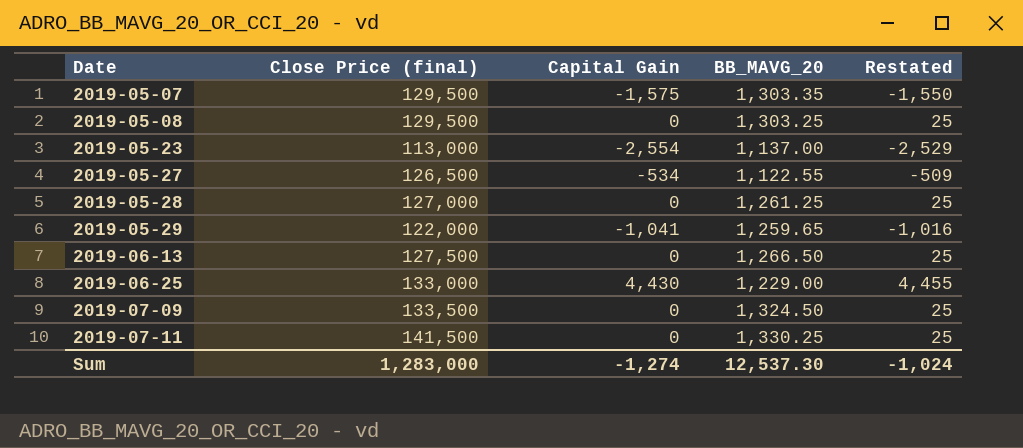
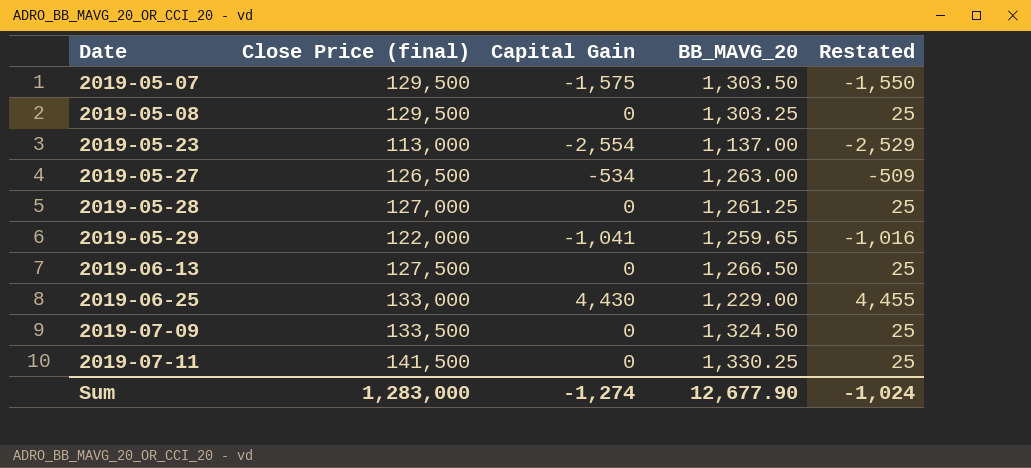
2019-05-07 | BB_MAVG_20: 1,303.35 -> 1,303.50
2019-05-27 | BB_MAVG_20: 1,122.55 -> 1,263.00
Sum | BB_MAVG_20: 12,537.30 -> 12,677.90

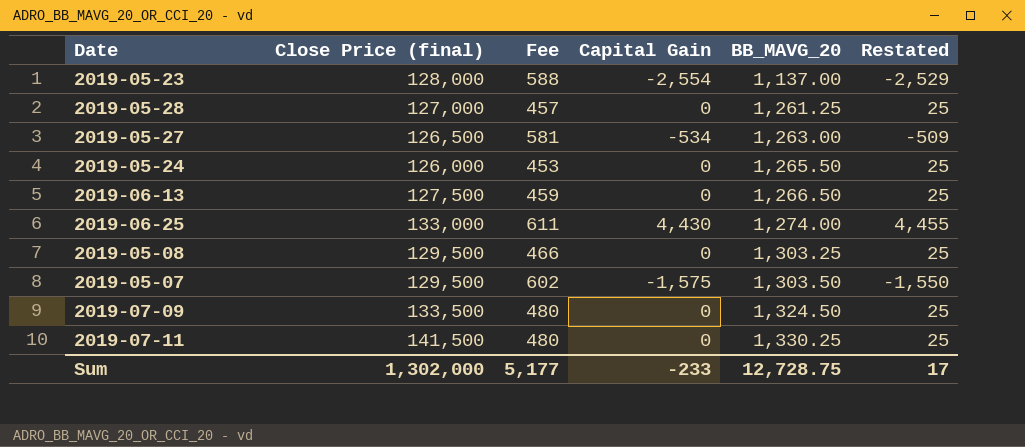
row order: Date ascending -> BB_MAVG_20 ascending
column Fee | position: none -> 3
row 2019-05-29: 122,000 | -1,041 | 1,259.65 | -1,016 -> none
2019-05-23 | Close Price (final): 113,000 -> 128,000
row 2019-05-24: none -> 126,000 | 453 | 0 | 1,265.50 | 25
2019-06-25 | BB_MAVG_20: 1,229.00 -> 1,274.00
Sum | Close Price (final): 1,283,000 -> 1,302,000
Sum | Capital Gain: -1,274 -> -233
Sum | BB_MAVG_20: 12,677.90 -> 12,728.75
Sum | Restated: -1,024 -> 17

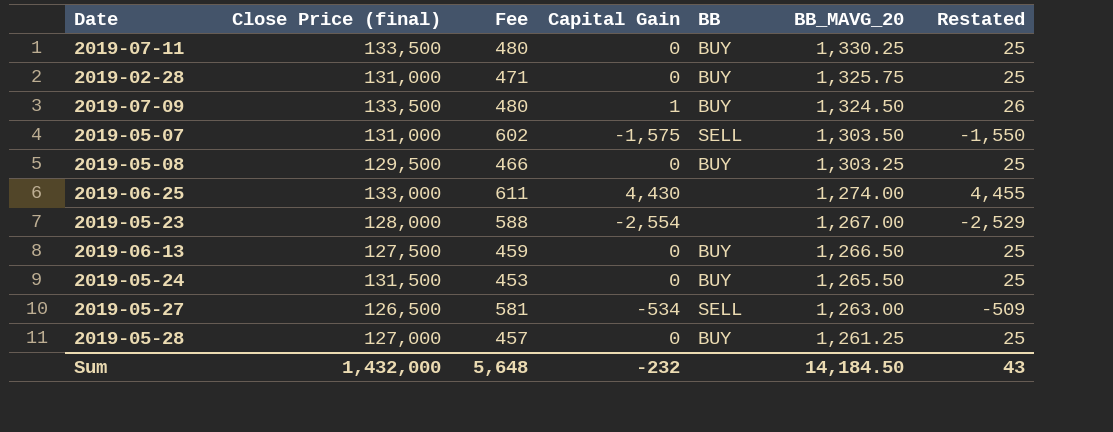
row order: BB_MAVG_20 ascending -> BB_MAVG_20 descending
column BB | position: none -> 5
2019-07-11 | Close Price (final): 141,500 -> 133,500
row 2019-02-28: none -> 131,000 | 471 | 0 | BUY | 1,325.75 | 25
2019-07-09 | Capital Gain: 0 -> 1
2019-07-09 | Restated: 25 -> 26
2019-05-07 | Close Price (final): 129,500 -> 131,000
2019-05-23 | BB_MAVG_20: 1,137.00 -> 1,267.00
2019-05-24 | Close Price (final): 126,000 -> 131,500
Sum | Close Price (final): 1,302,000 -> 1,432,000
Sum | Fee: 5,177 -> 5,648
Sum | Capital Gain: -233 -> -232
Sum | BB_MAVG_20: 12,728.75 -> 14,184.50
Sum | Restated: 17 -> 43

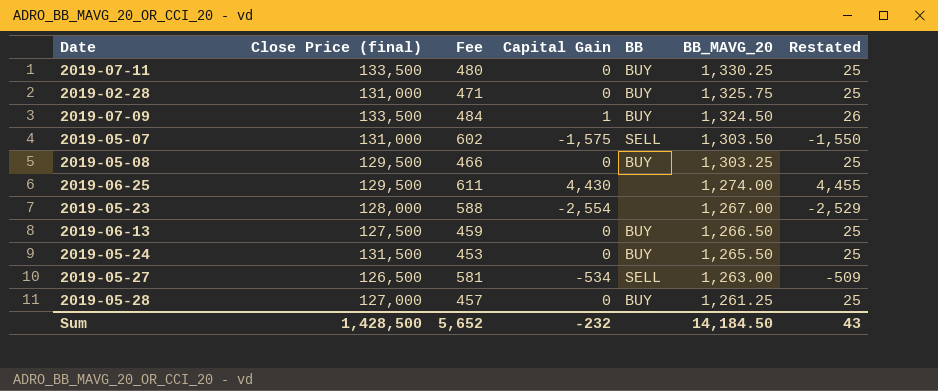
2019-07-09 | Fee: 480 -> 484
2019-06-25 | Close Price (final): 133,000 -> 129,500
Sum | Close Price (final): 1,432,000 -> 1,428,500
Sum | Fee: 5,648 -> 5,652

